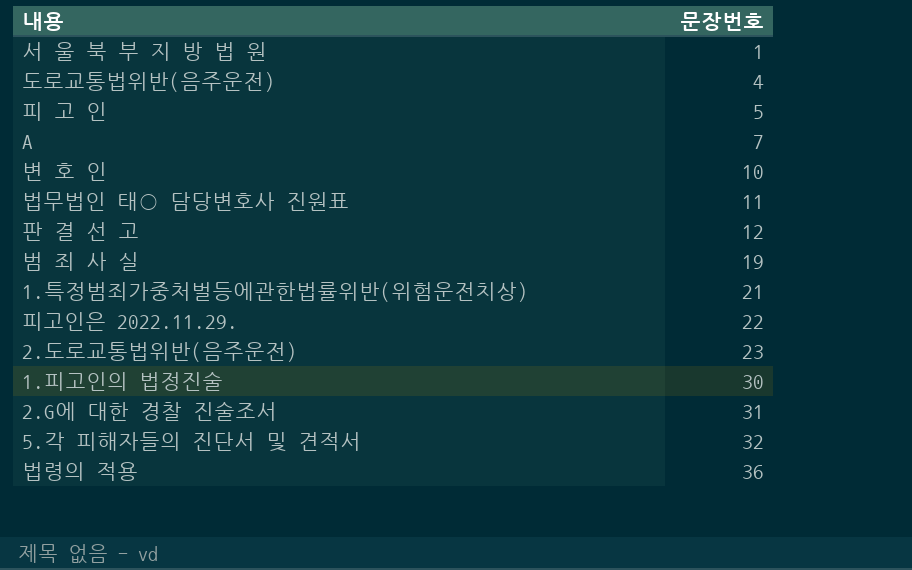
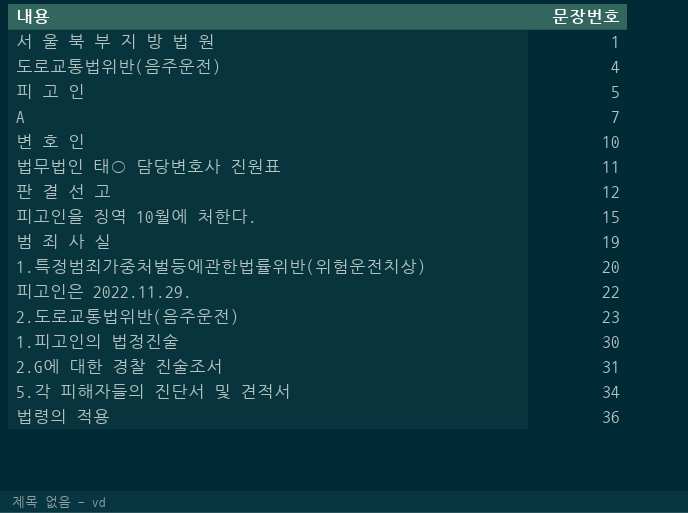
row 피고인을 징역 10월에 처한다.: none -> 15
1.특정범죄가중처벌등에관한법률위반(위험운전치상) | 문장번호: 21 -> 20
5.각 피해자들의 진단서 및 견적서 | 문장번호: 32 -> 34

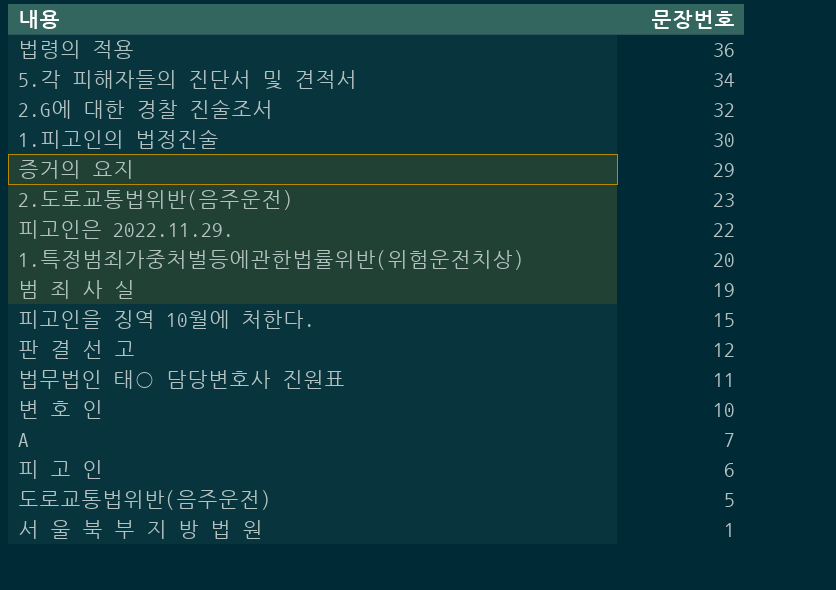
row order: 문장번호 ascending -> 문장번호 descending
2.G에 대한 경찰 진술조서 | 문장번호: 31 -> 32
row 증거의 요지: none -> 29
피 고 인 | 문장번호: 5 -> 6
도로교통법위반(음주운전) | 문장번호: 4 -> 5

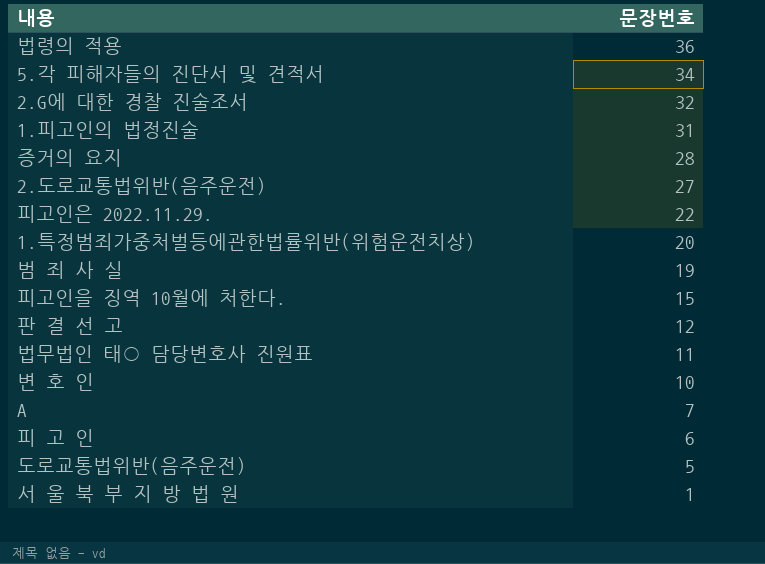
1.피고인의 법정진술 | 문장번호: 30 -> 31
증거의 요지 | 문장번호: 29 -> 28
2.도로교통법위반(음주운전) | 문장번호: 23 -> 27

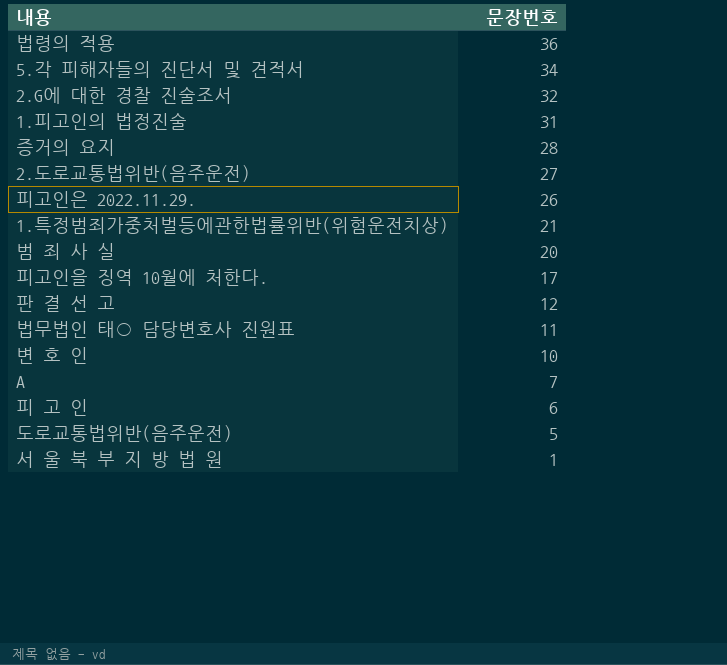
피고인은 2022.11.29. | 문장번호: 22 -> 26
1.특정범죄가중처벌등에관한법률위반(위험운전치상) | 문장번호: 20 -> 21
범 죄 사 실 | 문장번호: 19 -> 20
피고인을 징역 10월에 처한다. | 문장번호: 15 -> 17

